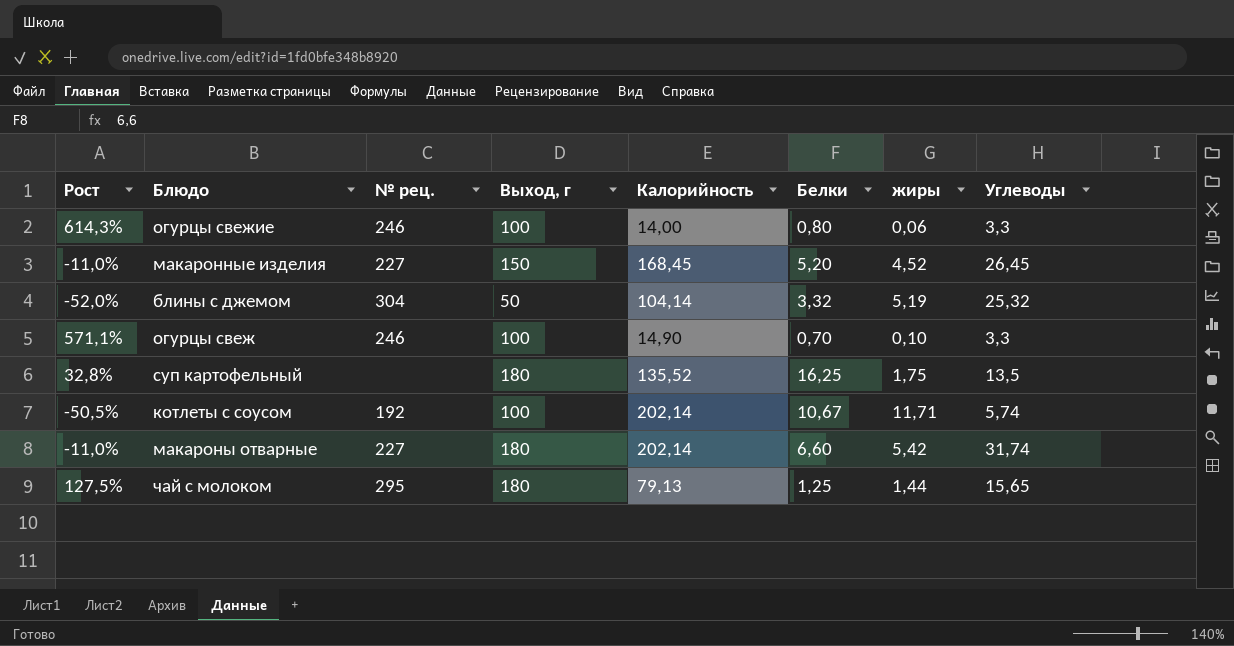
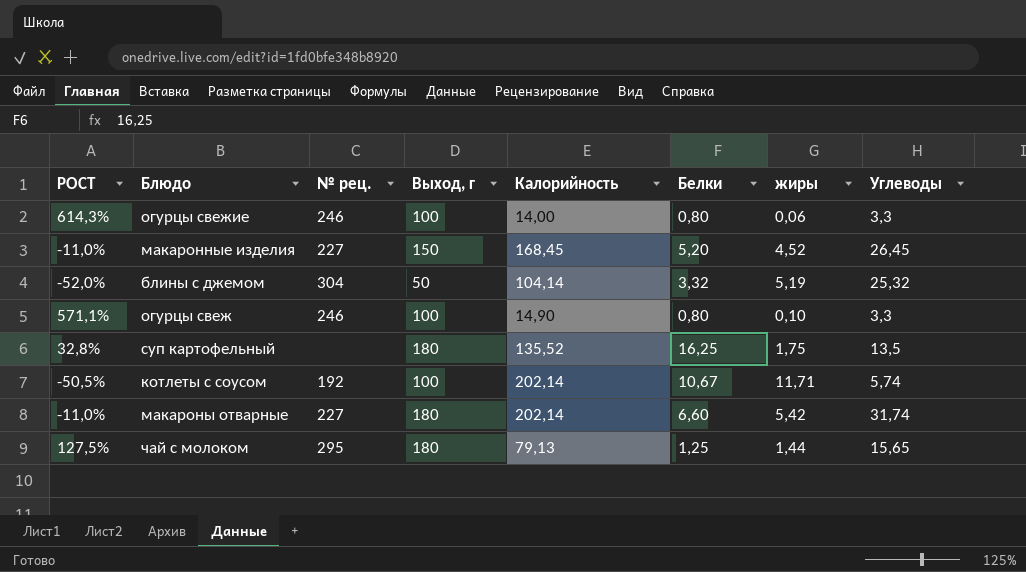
column name: Рост -> РОСТ
огурцы свеж | Белки: 0,70 -> 0,80

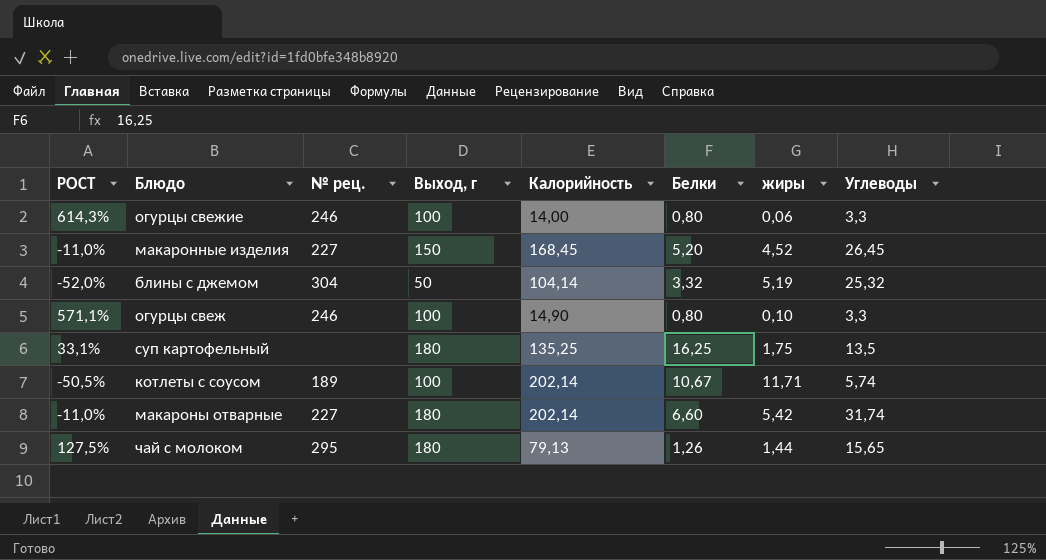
суп картофельный | РОСТ: 32,8% -> 33,1%
суп картофельный | Калорийность: 135,52 -> 135,25
котлеты с соусом | № рец.: 192 -> 189
чай с молоком | Белки: 1,25 -> 1,26

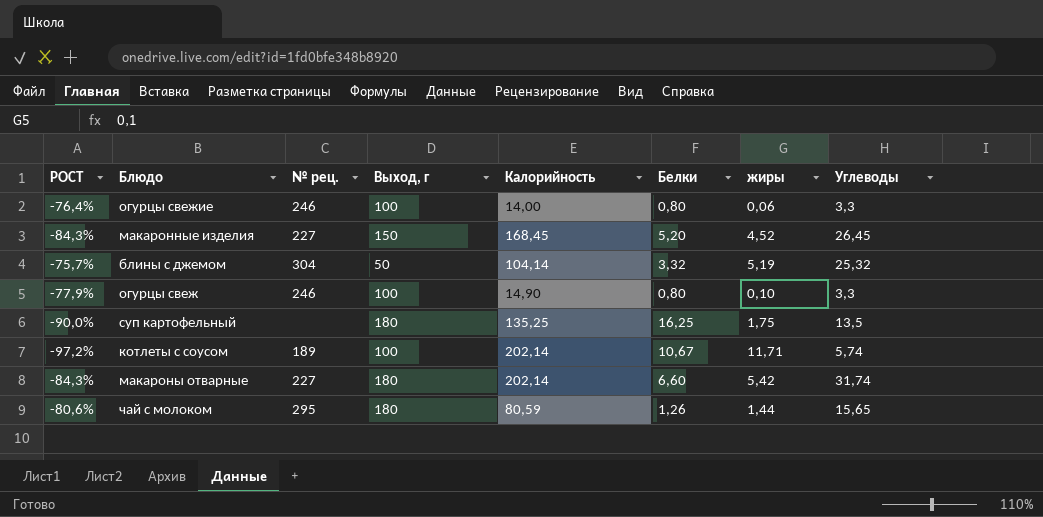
column РОСТ | formula: ([Выход, г] - [Калорийность]) / [Калорийность] -> ([Углеводы] - [Калорийность]) / [Калорийность]
чай с молоком | Калорийность: 79,13 -> 80,59

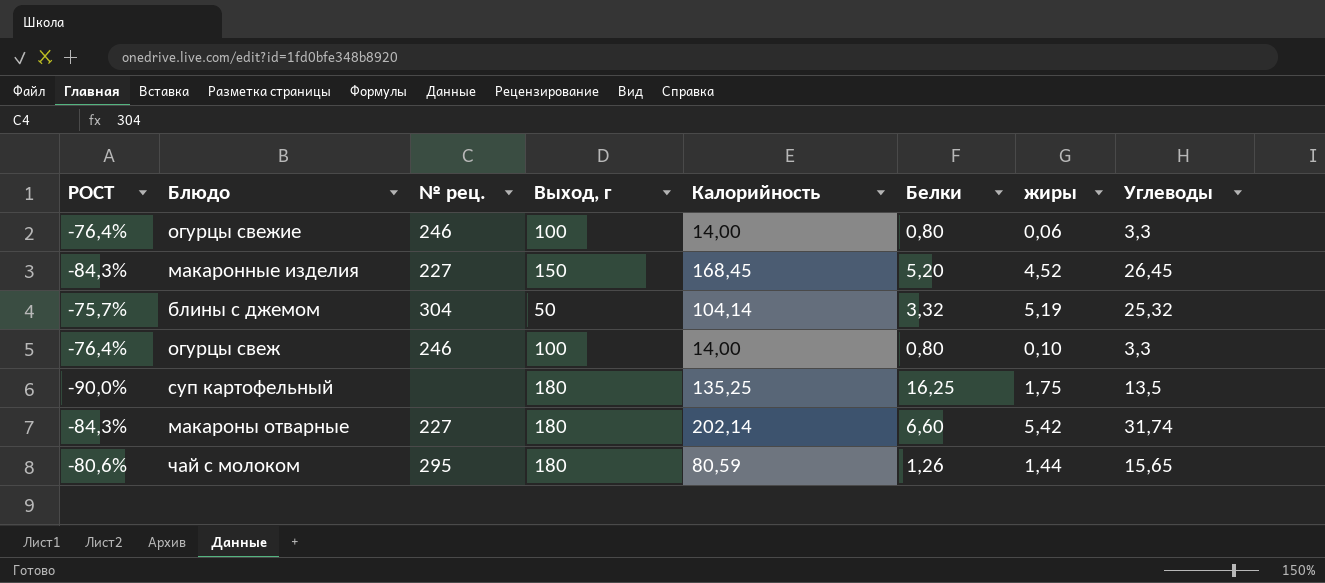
row котлеты с соусом: -97,2% | 189 | 100 | 202,14 | 10,67 | 11,71 | 5,74 -> none
огурцы свеж | РОСТ: -77,9% -> -76,4%
огурцы свеж | Калорийность: 14,90 -> 14,00

